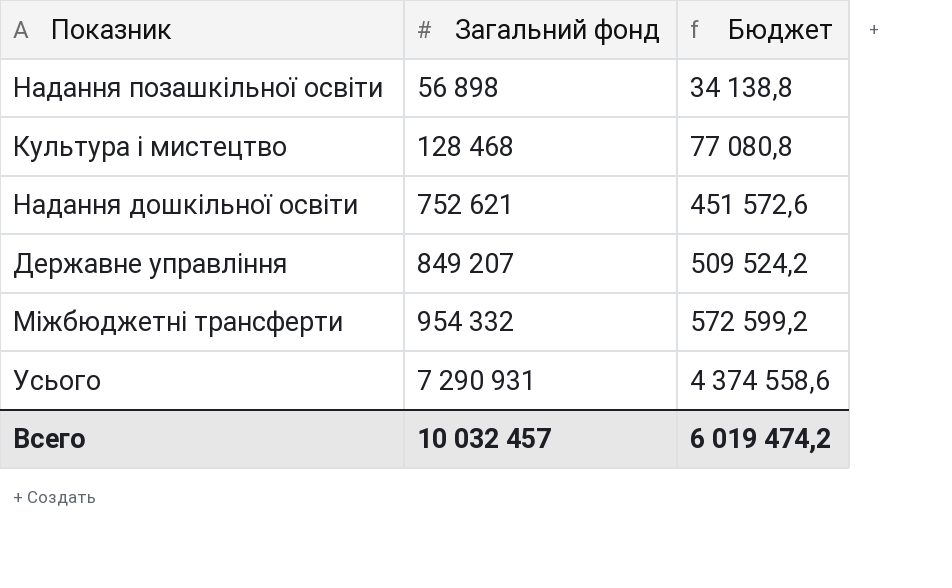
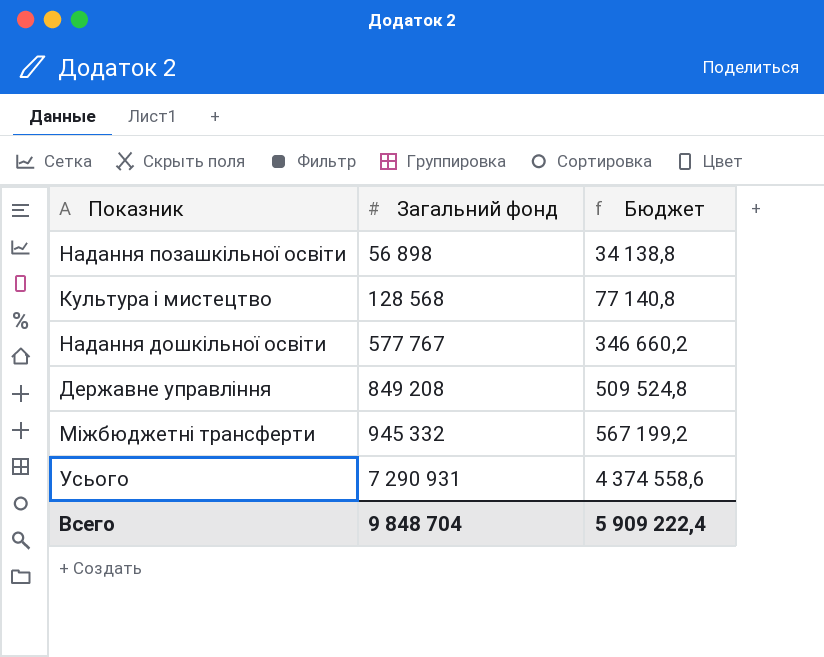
Культура і мистецтво | Загальний фонд: 128 468 -> 128 568
Культура і мистецтво | Бюджет: 77 080,8 -> 77 140,8
Надання дошкільної освіти | Загальний фонд: 752 621 -> 577 767
Надання дошкільної освіти | Бюджет: 451 572,6 -> 346 660,2
Державне управління | Загальний фонд: 849 207 -> 849 208
Державне управління | Бюджет: 509 524,2 -> 509 524,8
Міжбюджетні трансферти | Загальний фонд: 954 332 -> 945 332
Міжбюджетні трансферти | Бюджет: 572 599,2 -> 567 199,2
Всего | Загальний фонд: 10 032 457 -> 9 848 704
Всего | Бюджет: 6 019 474,2 -> 5 909 222,4

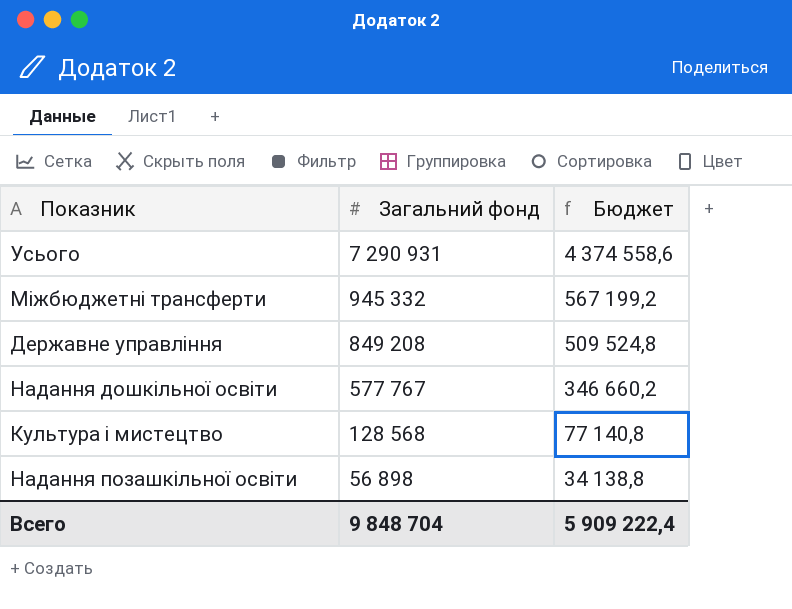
row order: Загальний фонд ascending -> Загальний фонд descending

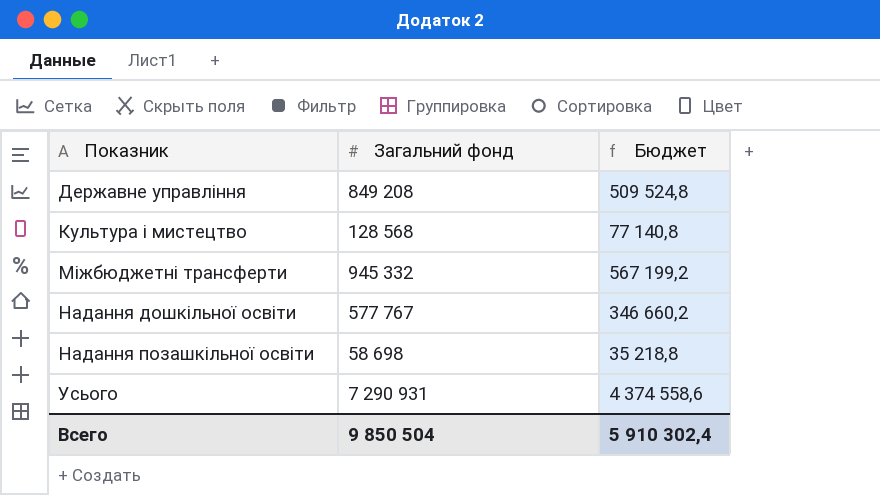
row order: Загальний фонд descending -> Показник ascending
Надання позашкільної освіти | Загальний фонд: 56 898 -> 58 698
Надання позашкільної освіти | Бюджет: 34 138,8 -> 35 218,8
Всего | Загальний фонд: 9 848 704 -> 9 850 504
Всего | Бюджет: 5 909 222,4 -> 5 910 302,4

